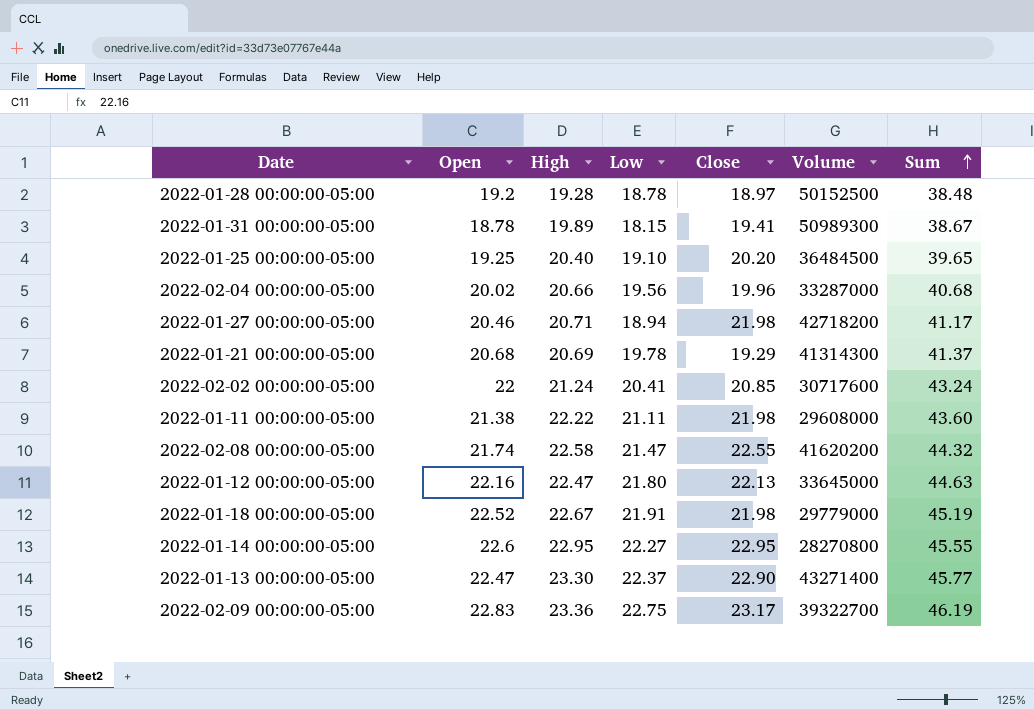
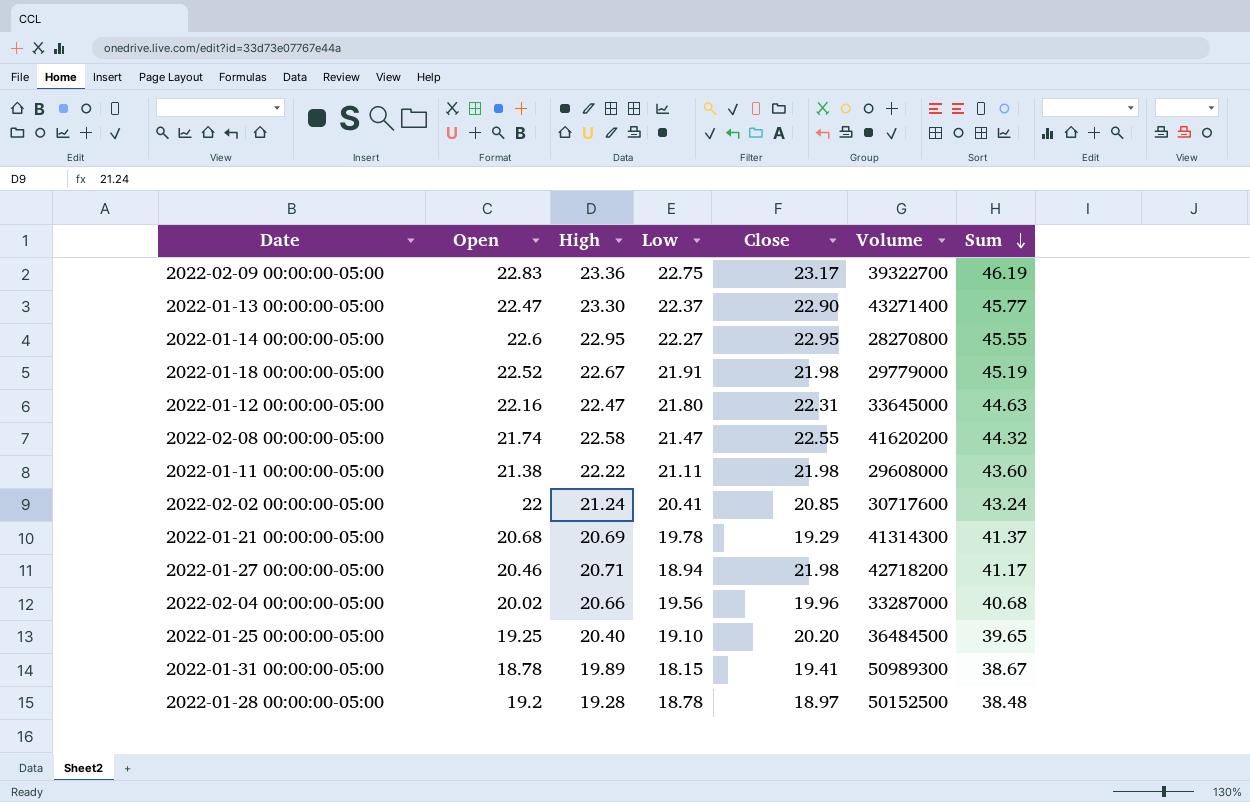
row order: Sum ascending -> Sum descending
2022-01-12 00:00:00-05:00 | Close: 22.13 -> 22.31

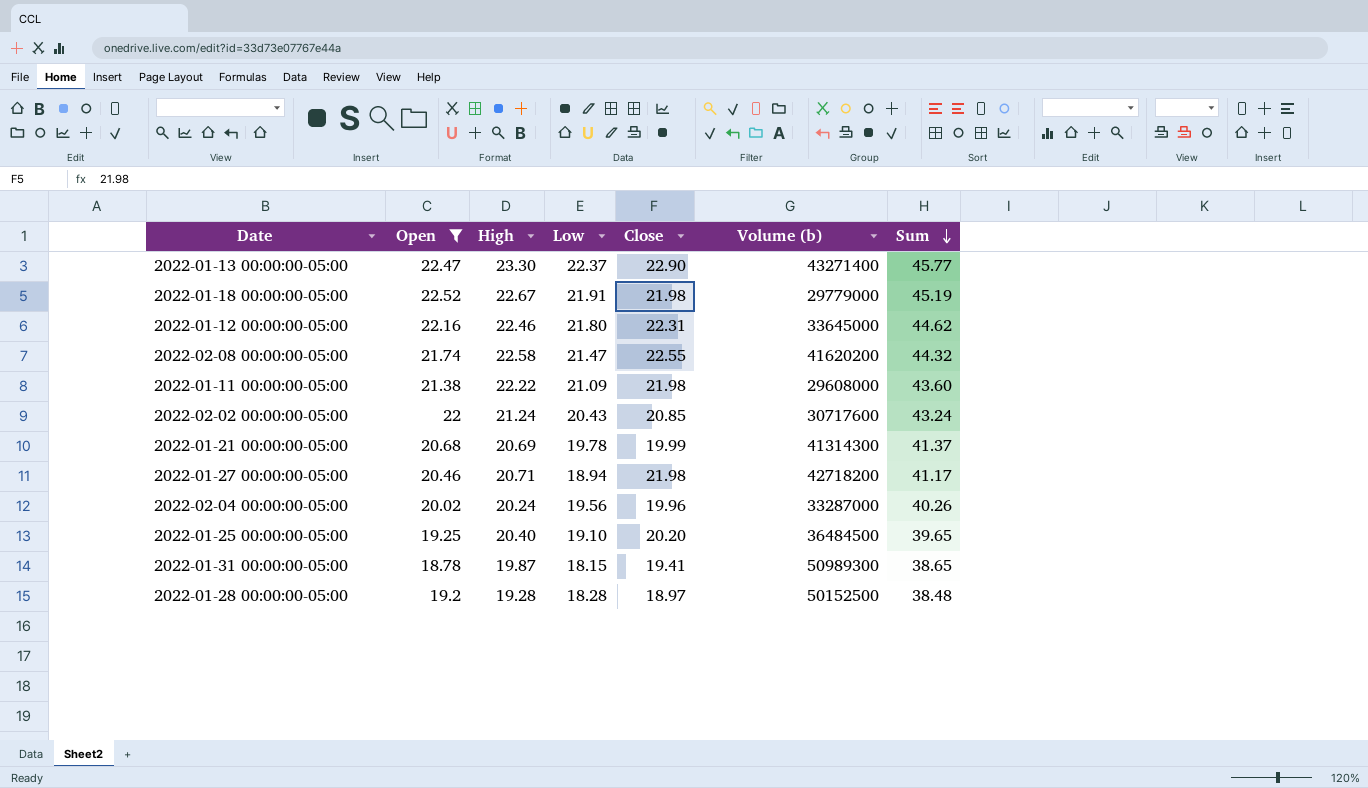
filter: none -> Open <= 22.52
column name: Volume -> Volume (b)
2022-01-12 00:00:00-05:00 | High: 22.47 -> 22.46
2022-01-12 00:00:00-05:00 | Sum: 44.63 -> 44.62
2022-01-11 00:00:00-05:00 | Low: 21.11 -> 21.09
2022-02-02 00:00:00-05:00 | Low: 20.41 -> 20.43
2022-01-21 00:00:00-05:00 | Close: 19.29 -> 19.99
2022-02-04 00:00:00-05:00 | High: 20.66 -> 20.24
2022-02-04 00:00:00-05:00 | Sum: 40.68 -> 40.26
2022-01-31 00:00:00-05:00 | High: 19.89 -> 19.87
2022-01-31 00:00:00-05:00 | Sum: 38.67 -> 38.65
2022-01-28 00:00:00-05:00 | Low: 18.78 -> 18.28

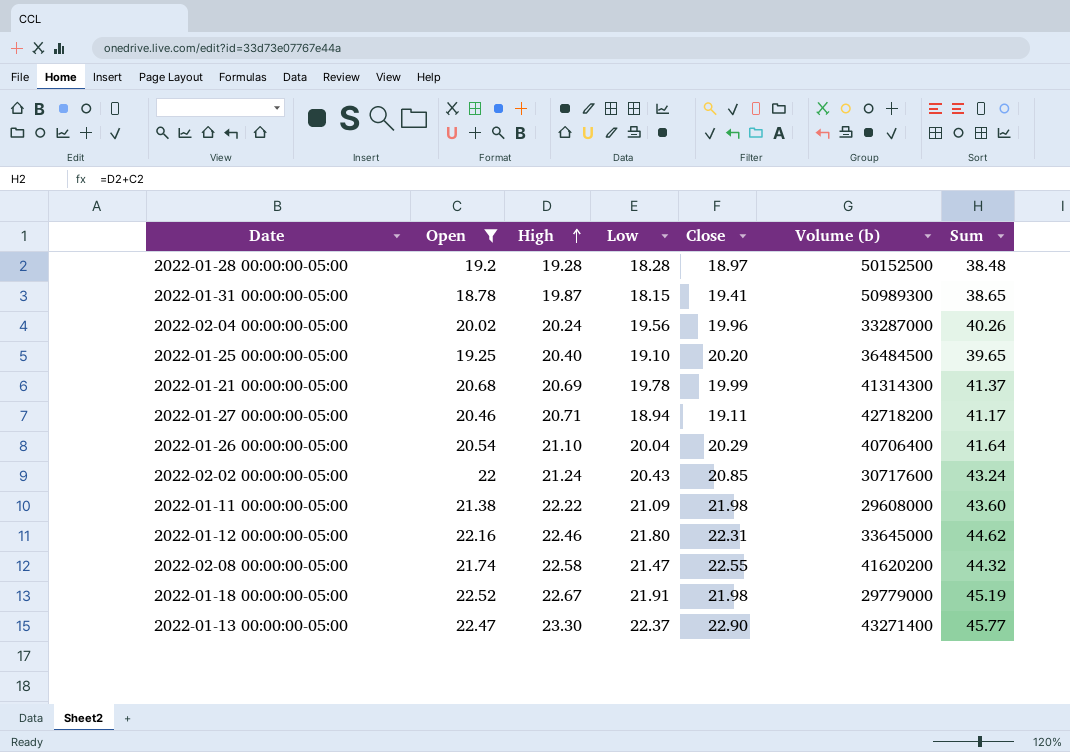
row order: Sum descending -> High ascending
2022-01-27 00:00:00-05:00 | Close: 21.98 -> 19.11
row 2022-01-26 00:00:00-05:00: none -> 20.54 | 21.10 | 20.04 | 20.29 | 40706400 | 41.64

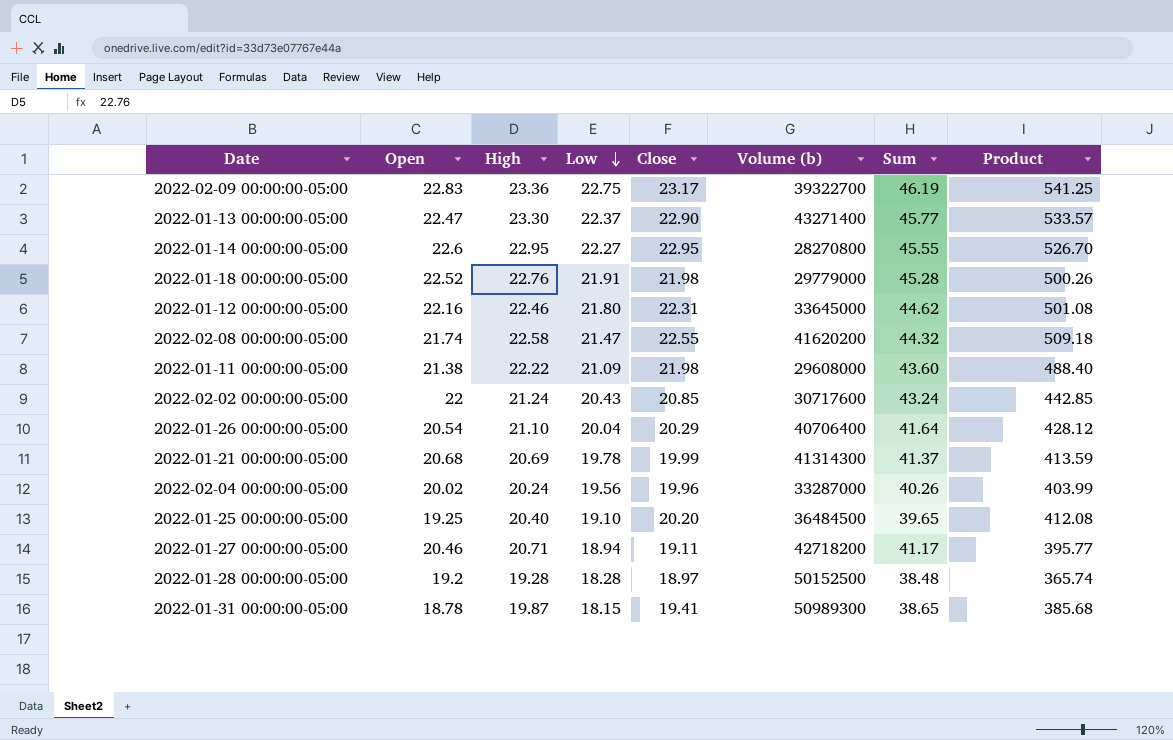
filter: Open <= 22.52 -> none
row order: High ascending -> Low descending
column Product | formula: none -> [High] * [Close]
2022-01-18 00:00:00-05:00 | High: 22.67 -> 22.76
2022-01-18 00:00:00-05:00 | Sum: 45.19 -> 45.28

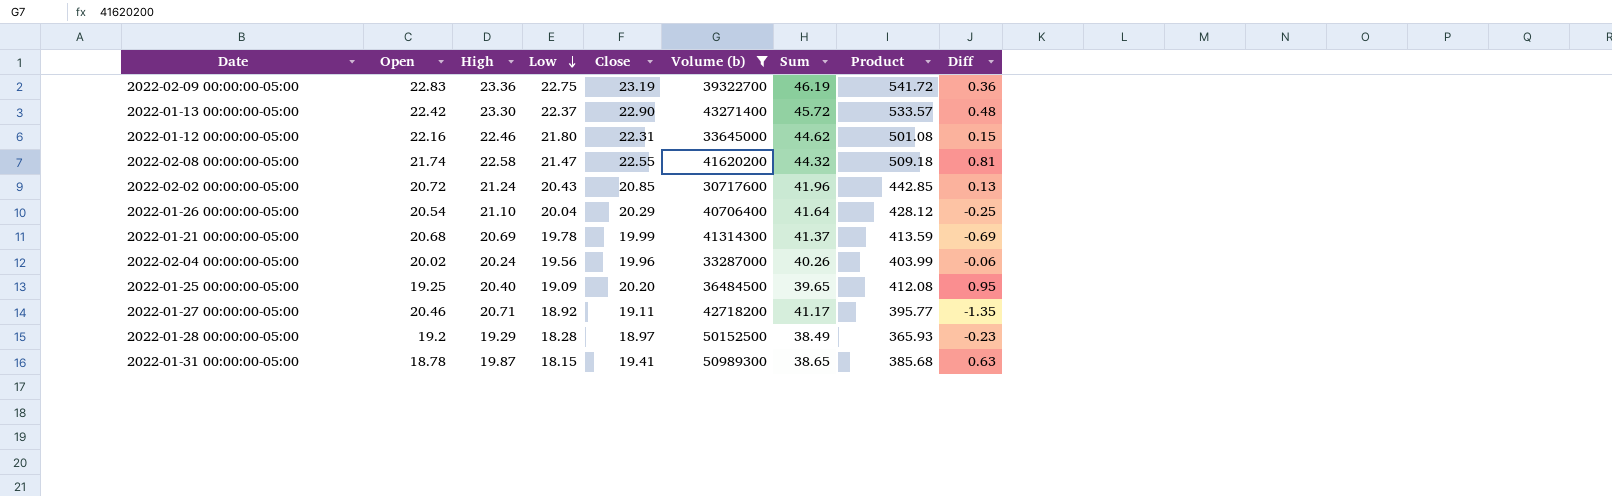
filter: none -> Volume (b) >= 30717600
column Diff | formula: none -> [Close] - [Open]
2022-02-09 00:00:00-05:00 | Close: 23.17 -> 23.19
2022-02-09 00:00:00-05:00 | Product: 541.25 -> 541.72
2022-01-13 00:00:00-05:00 | Open: 22.47 -> 22.42
2022-01-13 00:00:00-05:00 | Sum: 45.77 -> 45.72
2022-02-02 00:00:00-05:00 | Open: 22 -> 20.72
2022-02-02 00:00:00-05:00 | Sum: 43.24 -> 41.96
2022-01-25 00:00:00-05:00 | Low: 19.10 -> 19.09
2022-01-27 00:00:00-05:00 | Low: 18.94 -> 18.92
2022-01-28 00:00:00-05:00 | High: 19.28 -> 19.29
2022-01-28 00:00:00-05:00 | Sum: 38.48 -> 38.49
2022-01-28 00:00:00-05:00 | Product: 365.74 -> 365.93

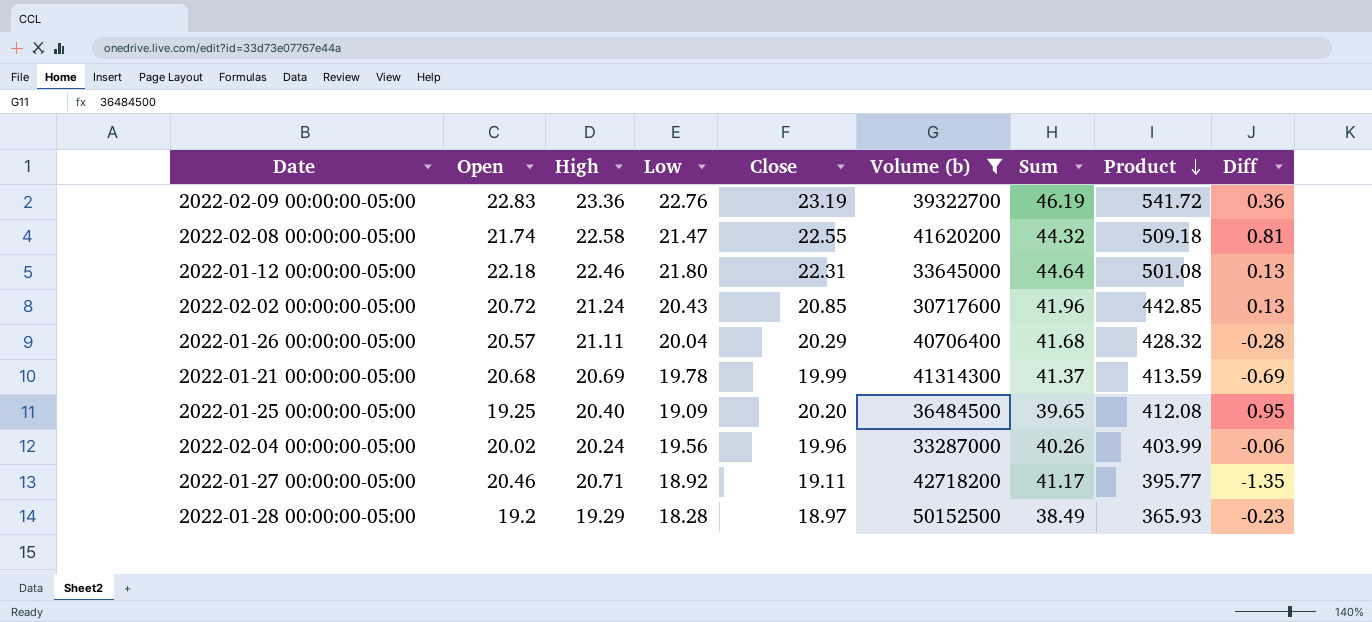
row order: Low descending -> Product descending
row 2022-01-13 00:00:00-05:00: 22.42 | 23.30 | 22.37 | 22.90 | 43271400 | 45.72 | 533.57 | 0.48 -> none
row 2022-01-31 00:00:00-05:00: 18.78 | 19.87 | 18.15 | 19.41 | 50989300 | 38.65 | 385.68 | 0.63 -> none
2022-02-09 00:00:00-05:00 | Low: 22.75 -> 22.76
2022-01-12 00:00:00-05:00 | Open: 22.16 -> 22.18
2022-01-12 00:00:00-05:00 | Sum: 44.62 -> 44.64
2022-01-12 00:00:00-05:00 | Diff: 0.15 -> 0.13
2022-01-26 00:00:00-05:00 | Open: 20.54 -> 20.57
2022-01-26 00:00:00-05:00 | High: 21.10 -> 21.11
2022-01-26 00:00:00-05:00 | Sum: 41.64 -> 41.68
2022-01-26 00:00:00-05:00 | Product: 428.12 -> 428.32
2022-01-26 00:00:00-05:00 | Diff: -0.25 -> -0.28

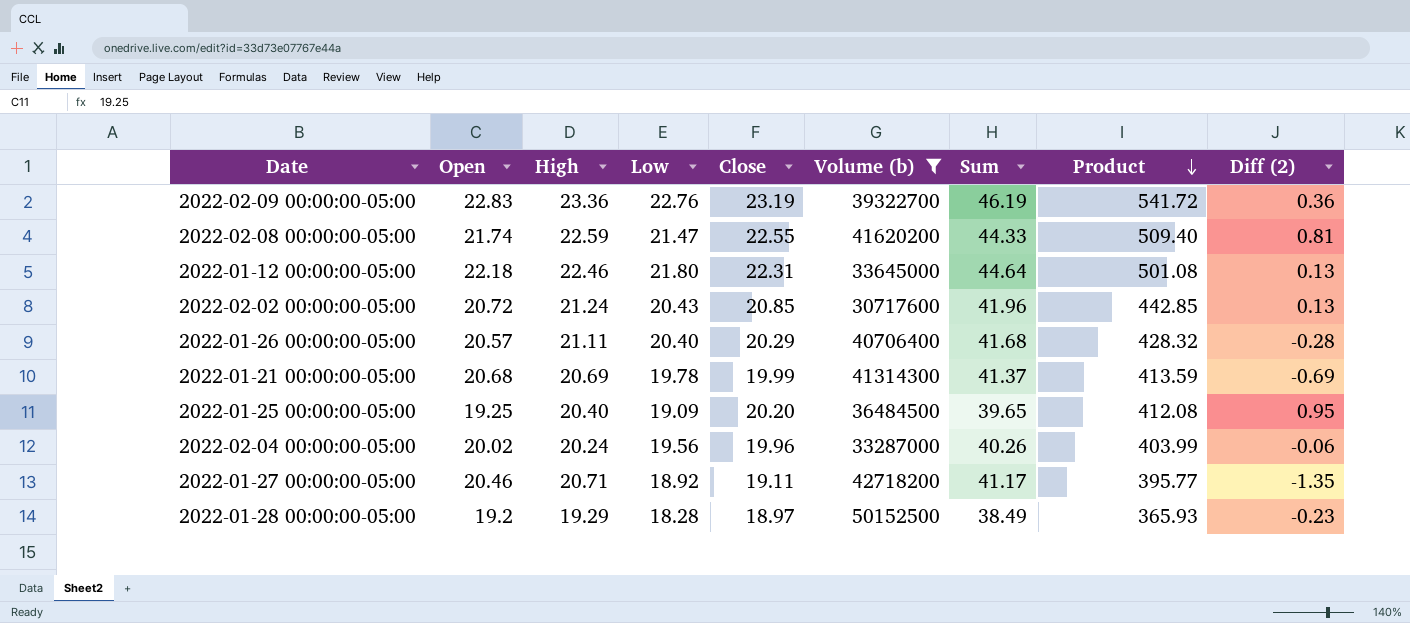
column name: Diff -> Diff (2)
2022-02-08 00:00:00-05:00 | High: 22.58 -> 22.59
2022-02-08 00:00:00-05:00 | Sum: 44.32 -> 44.33
2022-02-08 00:00:00-05:00 | Product: 509.18 -> 509.40
2022-01-26 00:00:00-05:00 | Low: 20.04 -> 20.40

